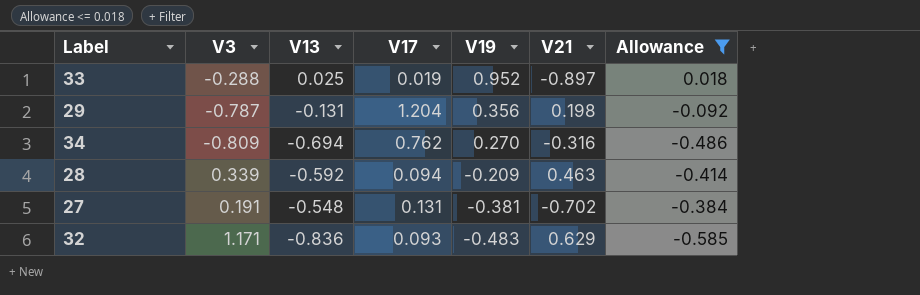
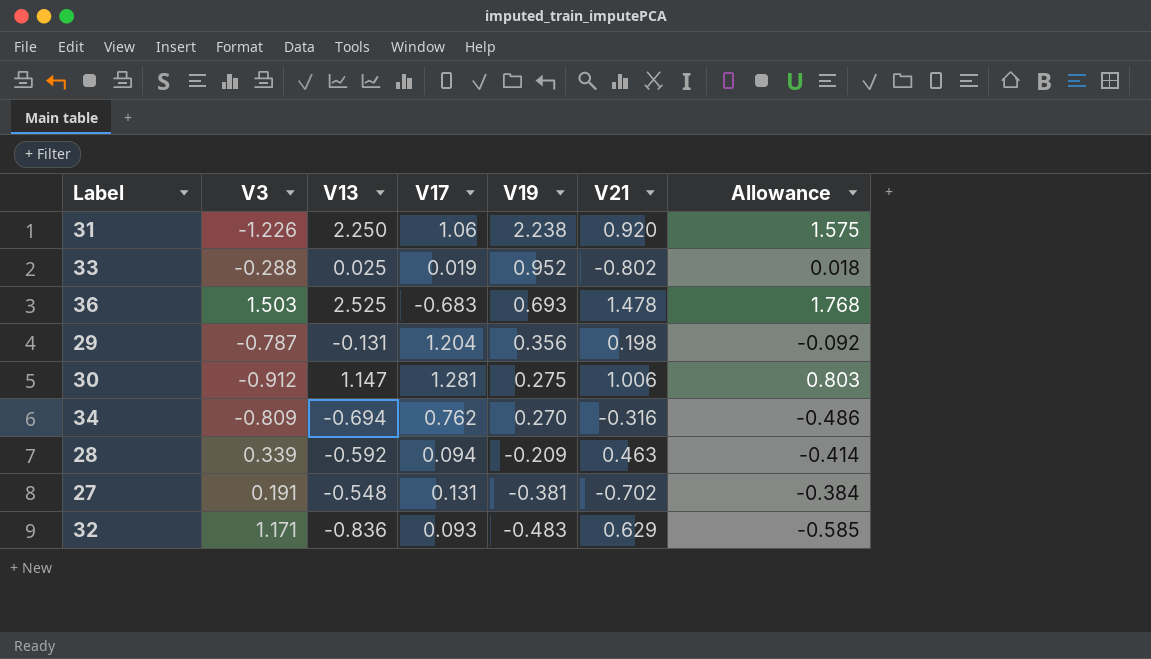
filter: Allowance <= 0.018 -> none
33 | V21: -0.897 -> -0.802

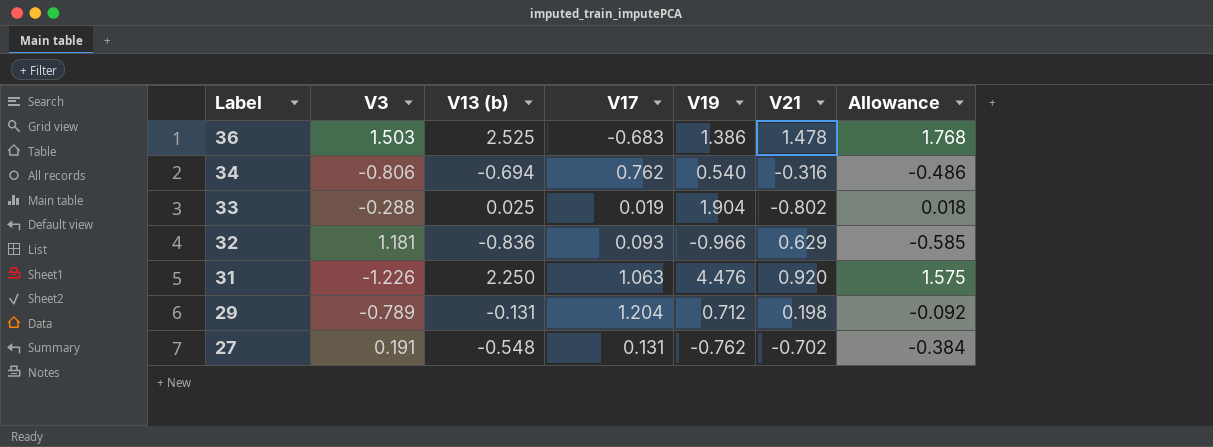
row order: V19 descending -> Label descending
column name: V13 -> V13 (b)
row 30: -0.912 | 1.147 | 1.281 | 0.275 | 1.006 | 0.803 -> none
row 28: 0.339 | -0.592 | 0.094 | -0.209 | 0.463 | -0.414 -> none
36 | V19: 0.693 -> 1.386
34 | V3: -0.809 -> -0.806
34 | V19: 0.270 -> 0.540
33 | V19: 0.952 -> 1.904
32 | V3: 1.171 -> 1.181
32 | V19: -0.483 -> -0.966
31 | V17: 1.06 -> 1.063
31 | V19: 2.238 -> 4.476
29 | V3: -0.787 -> -0.789
29 | V19: 0.356 -> 0.712
27 | V19: -0.381 -> -0.762

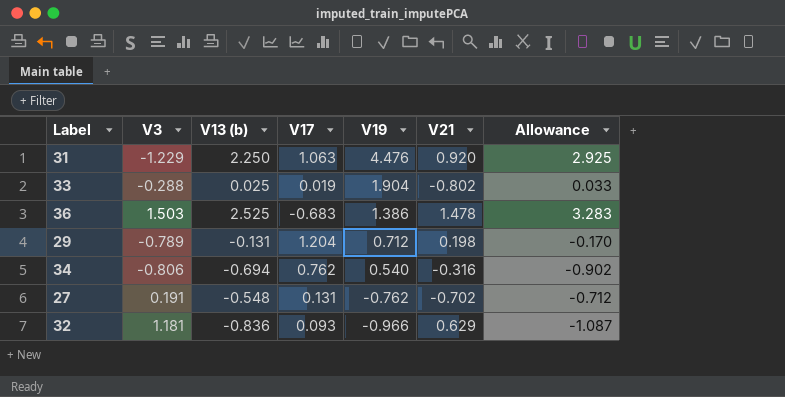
row order: Label descending -> V19 descending
column Allowance | formula: [V13 (b)] * 0.7 -> [V13 (b)] * 1.3
31 | V3: -1.226 -> -1.229

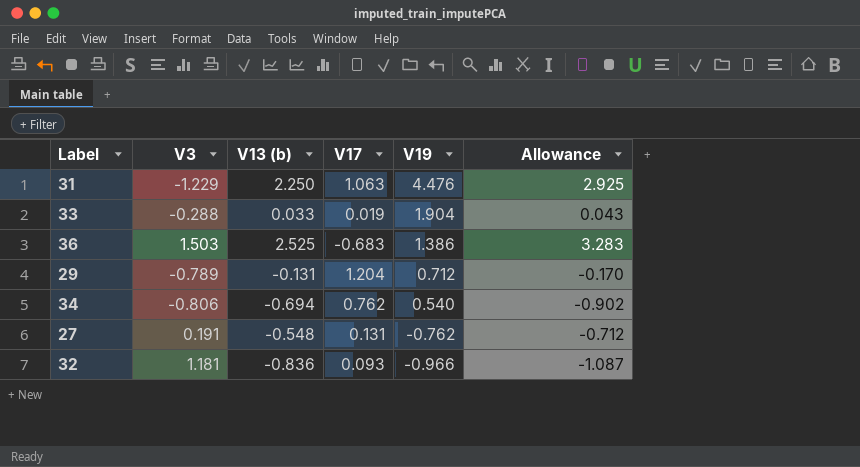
column V21 | position: 6 -> none
33 | V13 (b): 0.025 -> 0.033
33 | Allowance: 0.033 -> 0.043

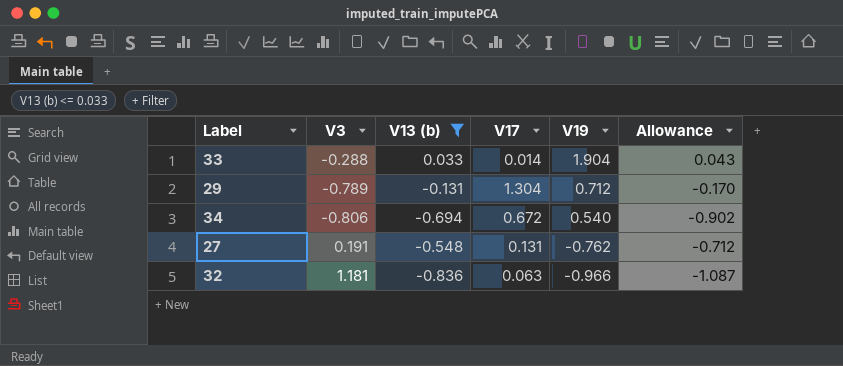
filter: none -> V13 (b) <= 0.033
33 | V17: 0.019 -> 0.014
29 | V17: 1.204 -> 1.304
34 | V17: 0.762 -> 0.672
32 | V17: 0.093 -> 0.063

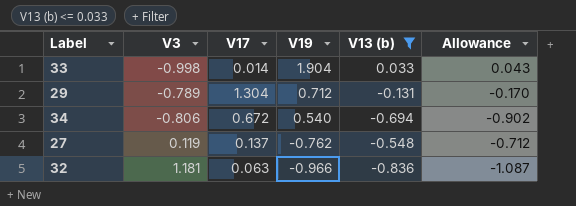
column V13 (b) | position: 3 -> 5
33 | V3: -0.288 -> -0.998
27 | V3: 0.191 -> 0.119
27 | V17: 0.131 -> 0.137

